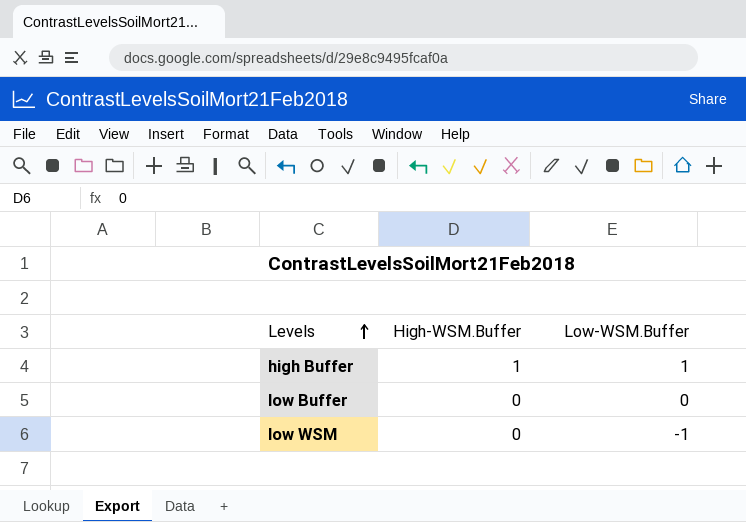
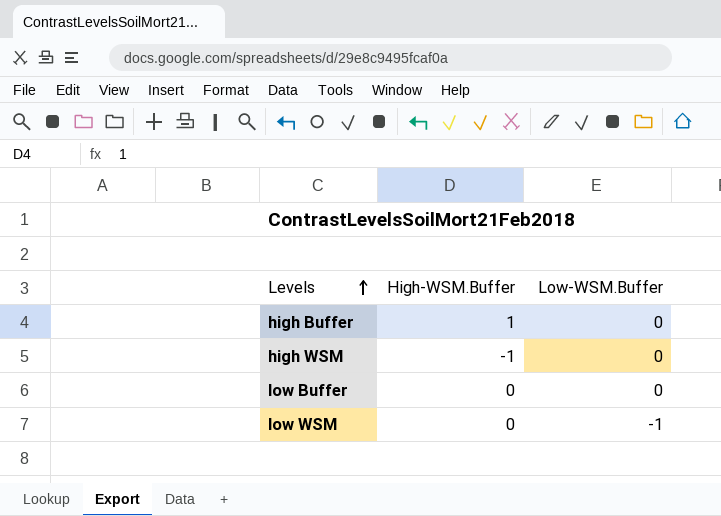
high Buffer | Low-WSM.Buffer: 1 -> 0
row high WSM: none -> -1 | 0

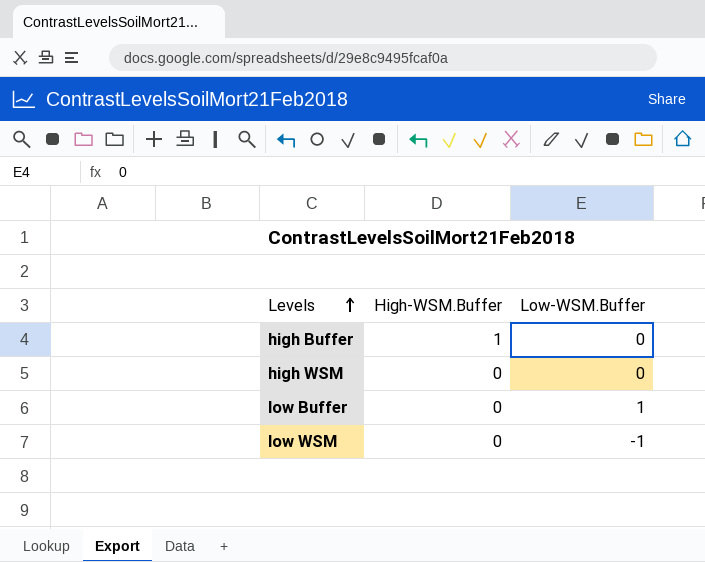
high WSM | High-WSM.Buffer: -1 -> 0
low Buffer | Low-WSM.Buffer: 0 -> 1

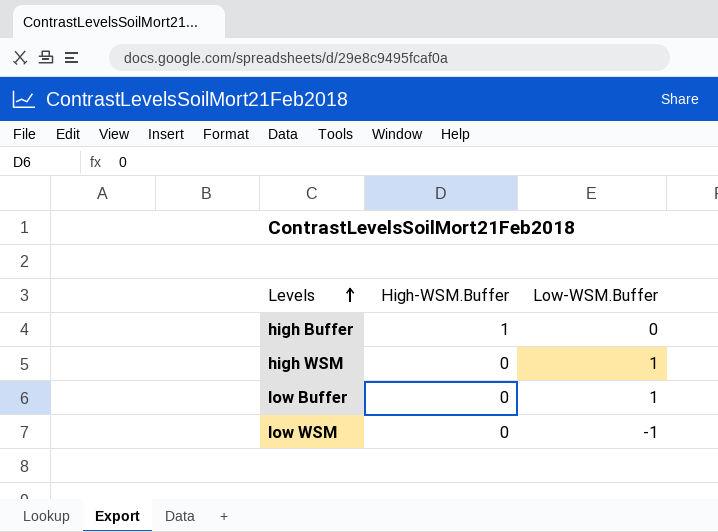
high WSM | Low-WSM.Buffer: 0 -> 1

